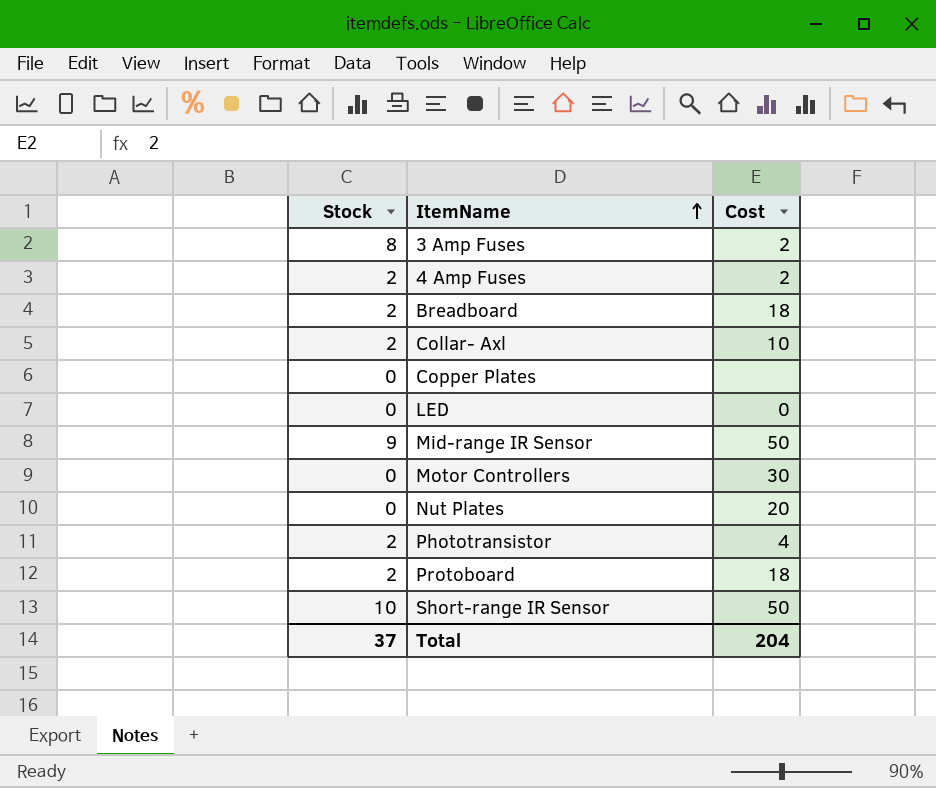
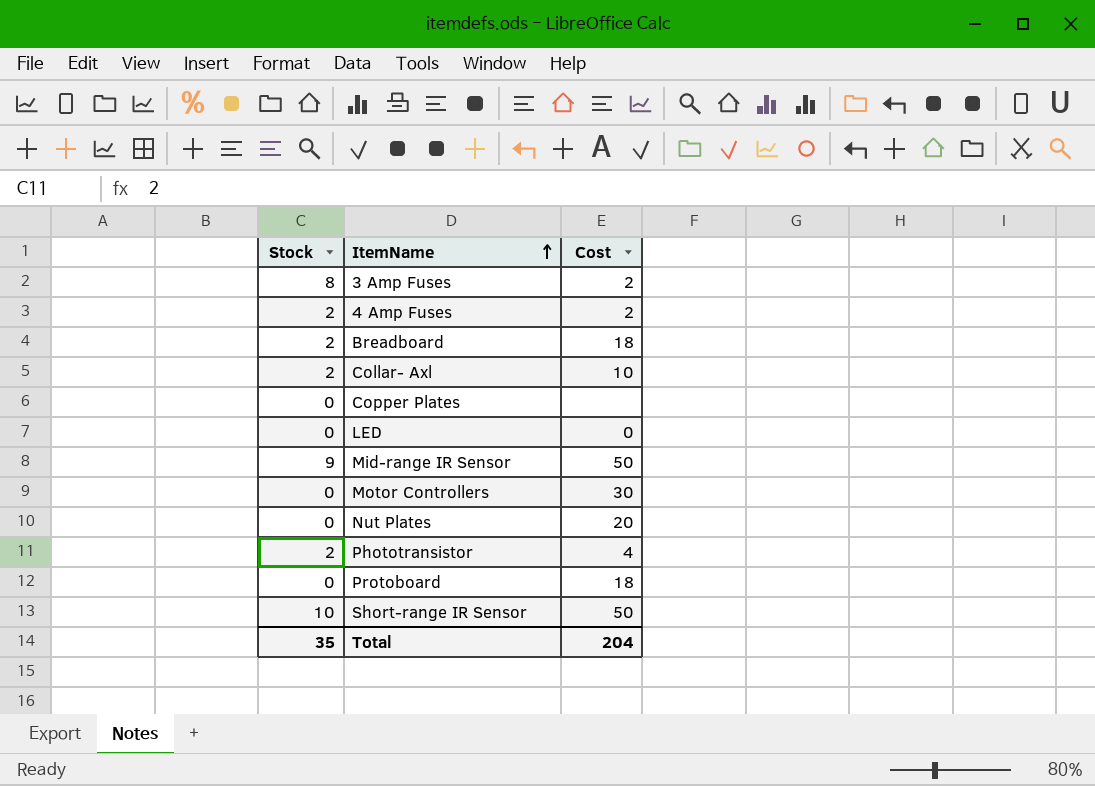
Protoboard | Stock: 2 -> 0
Total | Stock: 37 -> 35

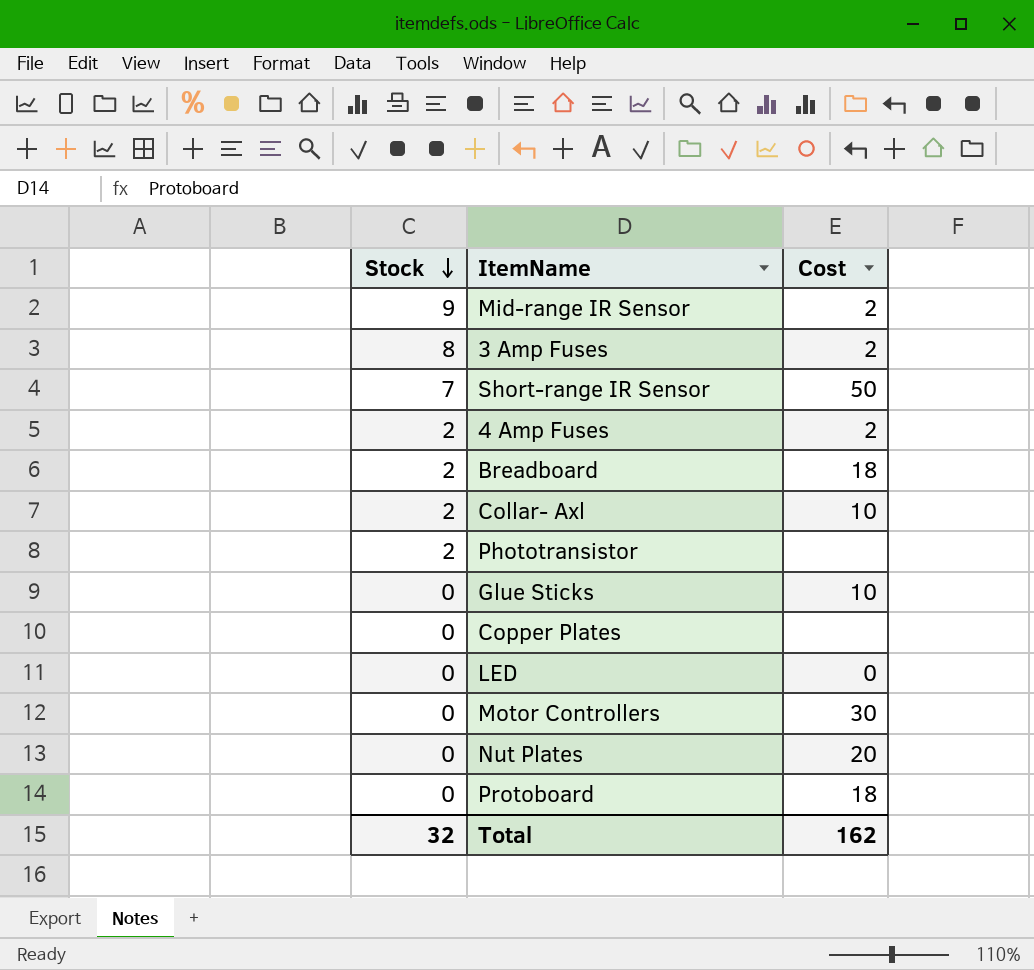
row order: ItemName ascending -> Stock descending
Mid-range IR Sensor | Cost: 50 -> 2
Short-range IR Sensor | Stock: 10 -> 7
Phototransistor | Cost: 4 -> none
row Glue Sticks: none -> 0 | 10
Total | Stock: 35 -> 32
Total | Cost: 204 -> 162

